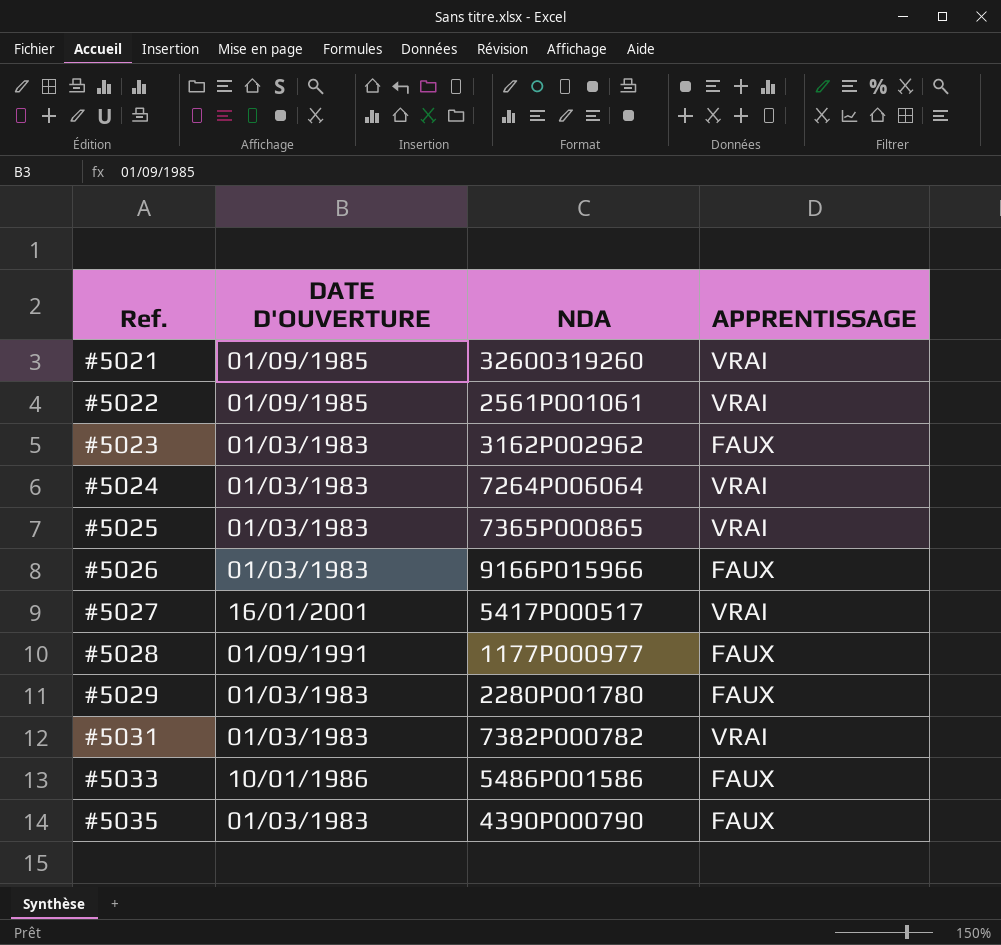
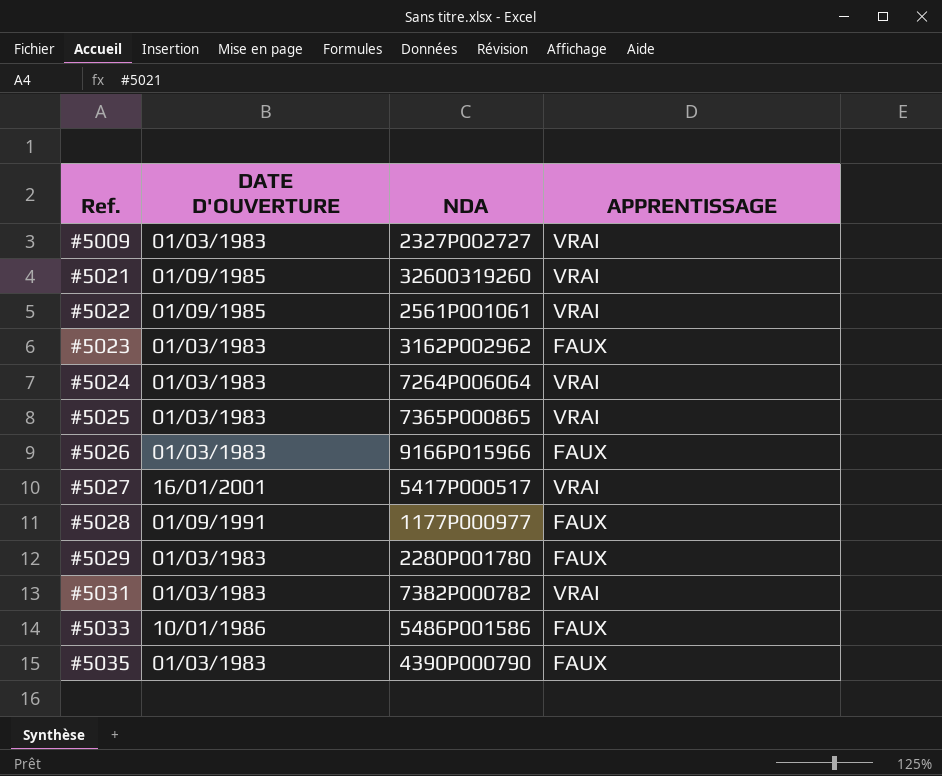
row #5009: none -> 01/03/1983 | 2327P002727 | VRAI

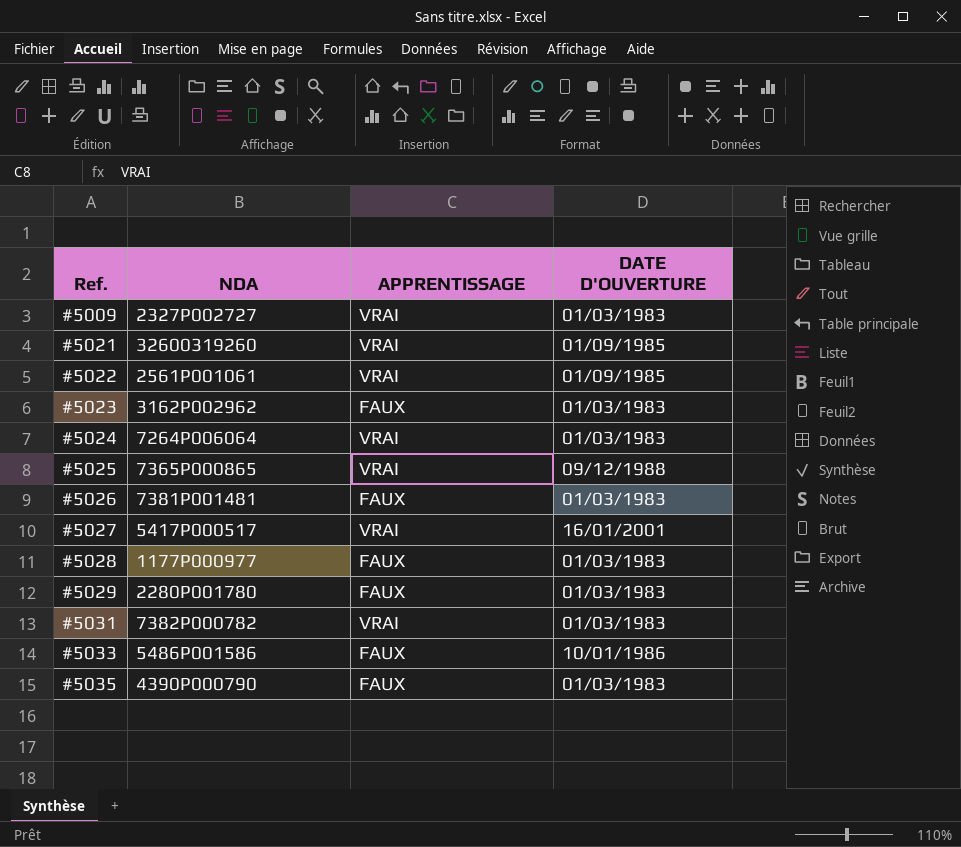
column DATE D'OUVERTURE | position: 2 -> 4
#5025 | DATE D'OUVERTURE: 01/03/1983 -> 09/12/1988
#5026 | NDA: 9166P015966 -> 7381P001481
#5028 | DATE D'OUVERTURE: 01/09/1991 -> 01/03/1983

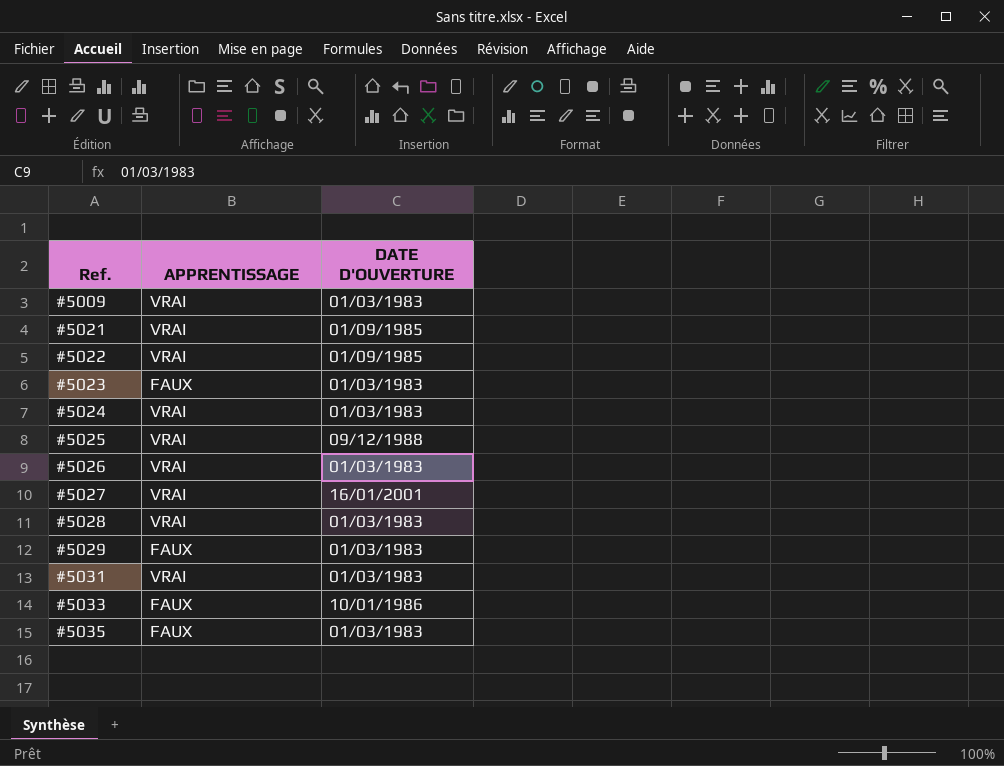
column NDA | position: 2 -> none
#5026 | APPRENTISSAGE: FAUX -> VRAI
#5028 | APPRENTISSAGE: FAUX -> VRAI

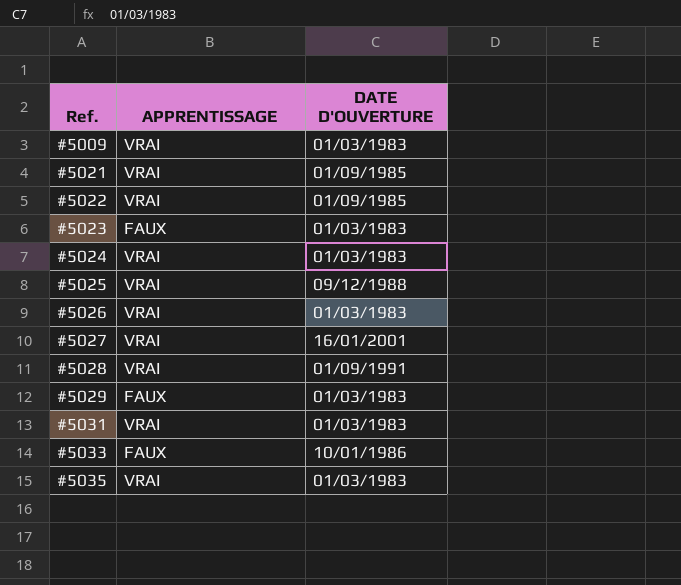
#5028 | DATE D'OUVERTURE: 01/03/1983 -> 01/09/1991
#5035 | APPRENTISSAGE: FAUX -> VRAI

